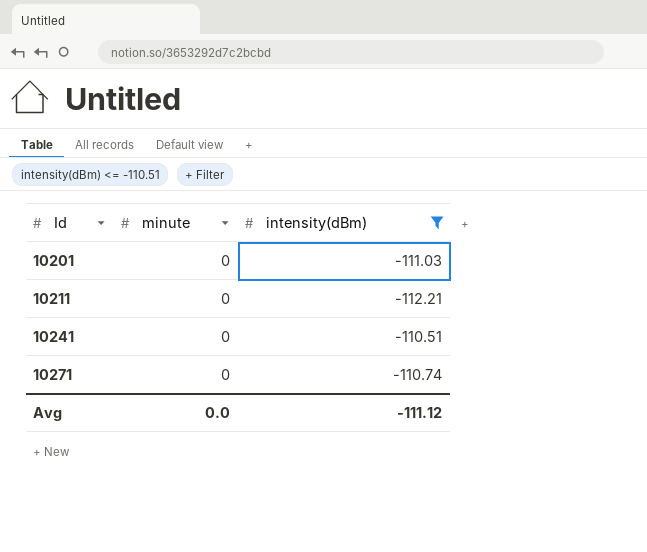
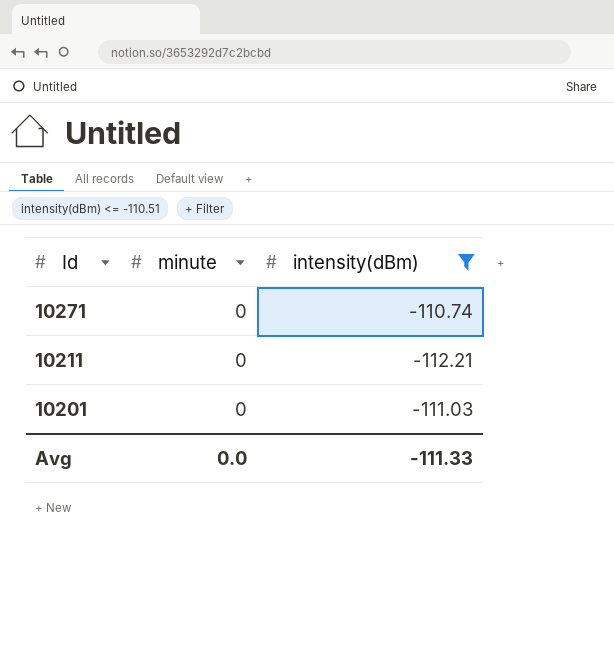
row order: Id ascending -> Id descending
row 10241: 0 | -110.51 -> none
Avg | intensity(dBm): -111.12 -> -111.33

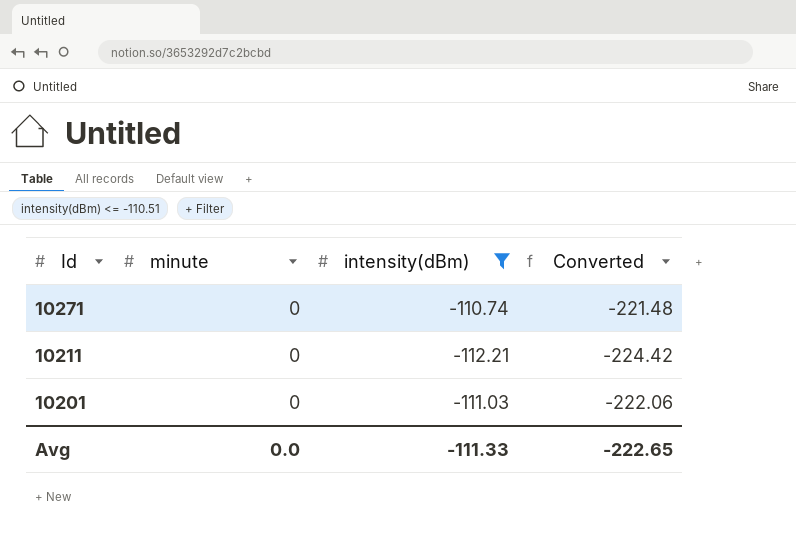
column Converted | formula: none -> [intensity(dBm)] * 2

